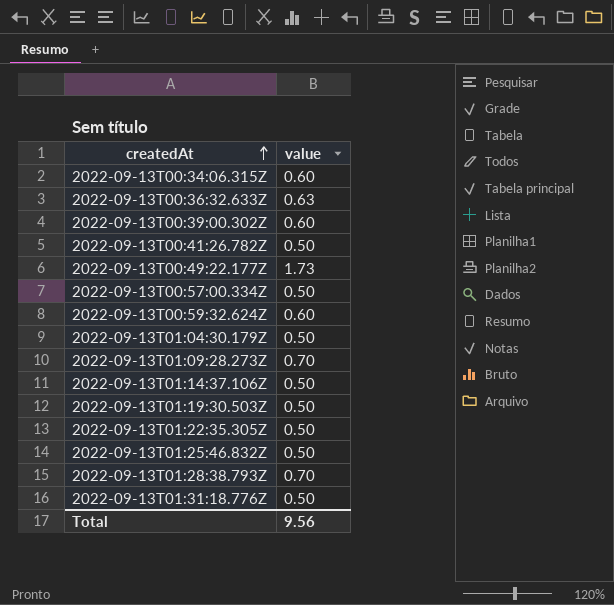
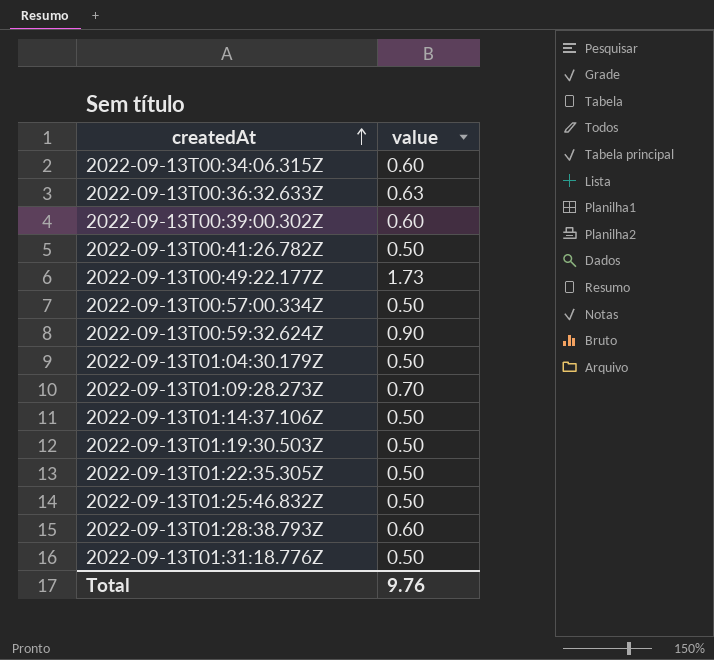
2022-09-13T00:59:32.624Z | value: 0.60 -> 0.90
2022-09-13T01:28:38.793Z | value: 0.70 -> 0.60
Total | value: 9.56 -> 9.76

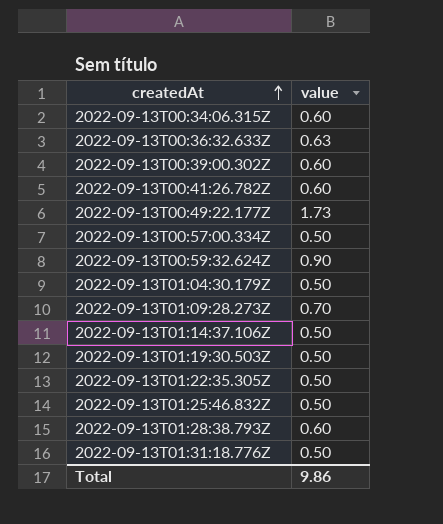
2022-09-13T00:41:26.782Z | value: 0.50 -> 0.60
Total | value: 9.76 -> 9.86

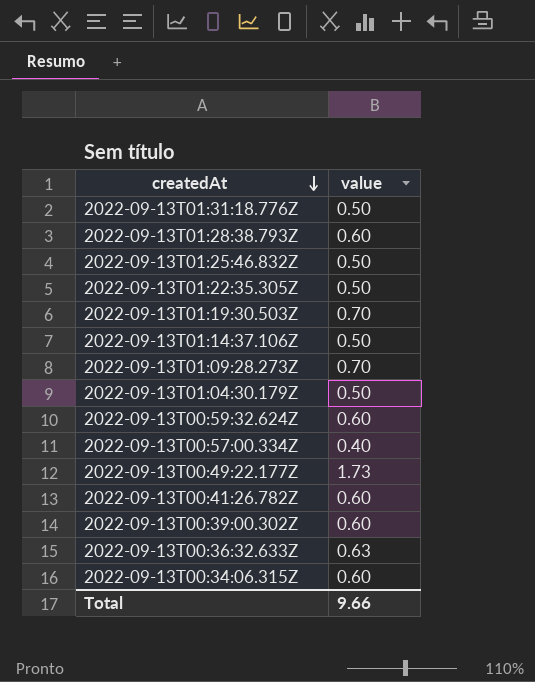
row order: createdAt ascending -> createdAt descending
2022-09-13T01:19:30.503Z | value: 0.50 -> 0.70
2022-09-13T00:59:32.624Z | value: 0.90 -> 0.60
2022-09-13T00:57:00.334Z | value: 0.50 -> 0.40
Total | value: 9.86 -> 9.66

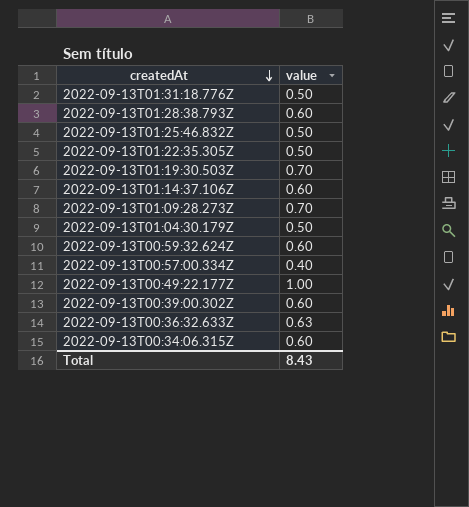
row 2022-09-13T00:41:26.782Z: 0.60 -> none
2022-09-13T01:14:37.106Z | value: 0.50 -> 0.60
2022-09-13T00:49:22.177Z | value: 1.73 -> 1.00
Total | value: 9.66 -> 8.43

